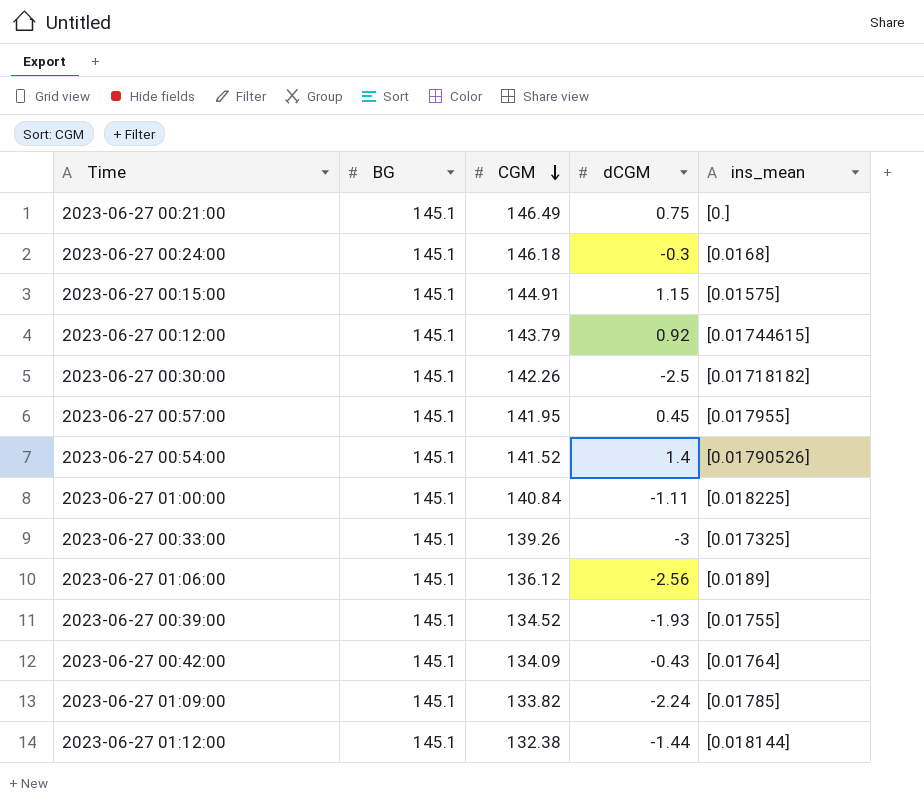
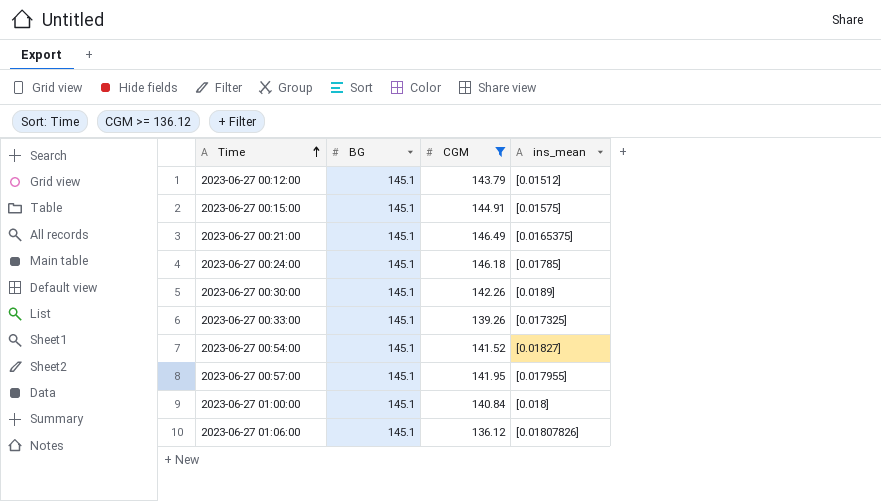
filter: none -> CGM >= 136.12
row order: CGM descending -> Time ascending
column dCGM | position: 4 -> none
2023-06-27 00:12:00 | ins_mean: [0.01744615] -> [0.01512]
2023-06-27 00:21:00 | ins_mean: [0.] -> [0.0165375]
2023-06-27 00:24:00 | ins_mean: [0.0168] -> [0.01785]
2023-06-27 00:30:00 | ins_mean: [0.01718182] -> [0.0189]
2023-06-27 00:54:00 | ins_mean: [0.01790526] -> [0.01827]
2023-06-27 01:00:00 | ins_mean: [0.018225] -> [0.018]
2023-06-27 01:06:00 | ins_mean: [0.0189] -> [0.01807826]

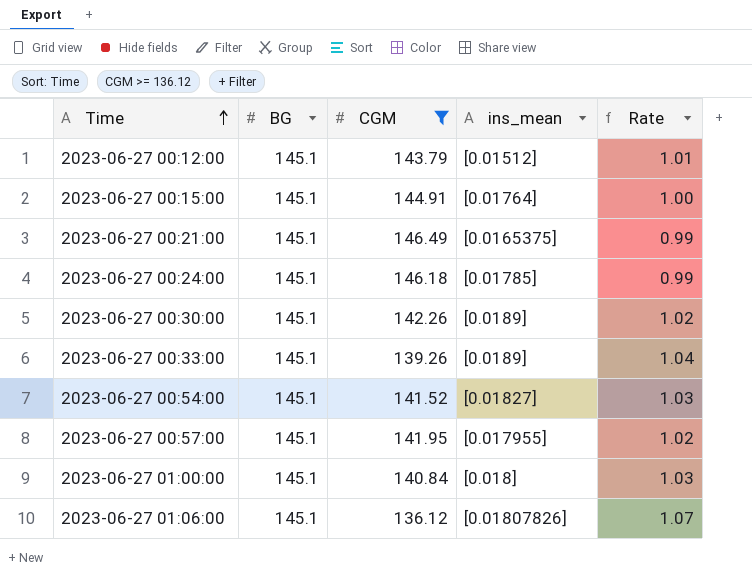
column Rate | formula: none -> [BG] / [CGM]
2023-06-27 00:15:00 | ins_mean: [0.01575] -> [0.01764]
2023-06-27 00:33:00 | ins_mean: [0.017325] -> [0.0189]

